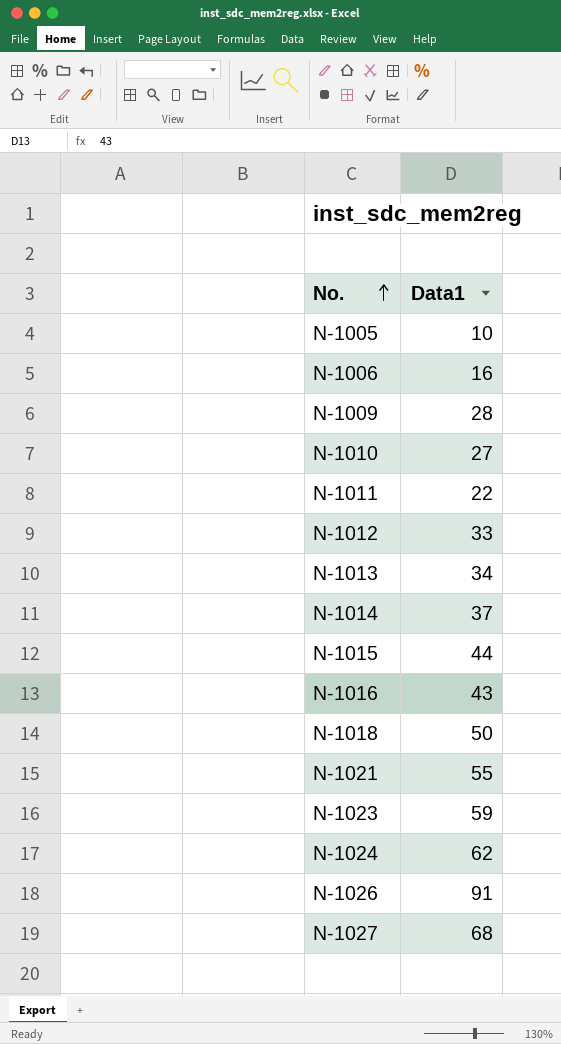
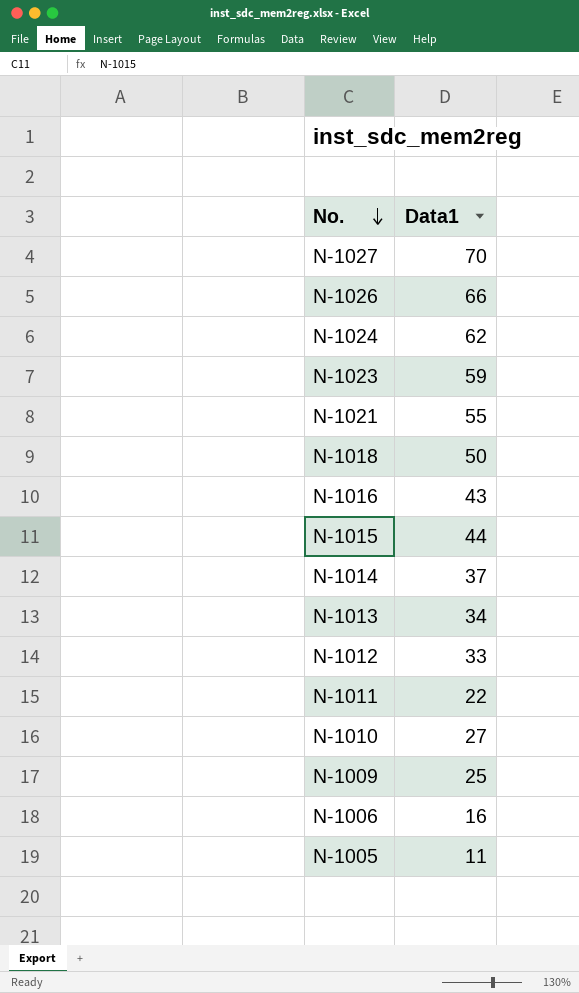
row order: No. ascending -> No. descending
N-1027 | Data1: 68 -> 70
N-1026 | Data1: 91 -> 66
N-1009 | Data1: 28 -> 25
N-1005 | Data1: 10 -> 11

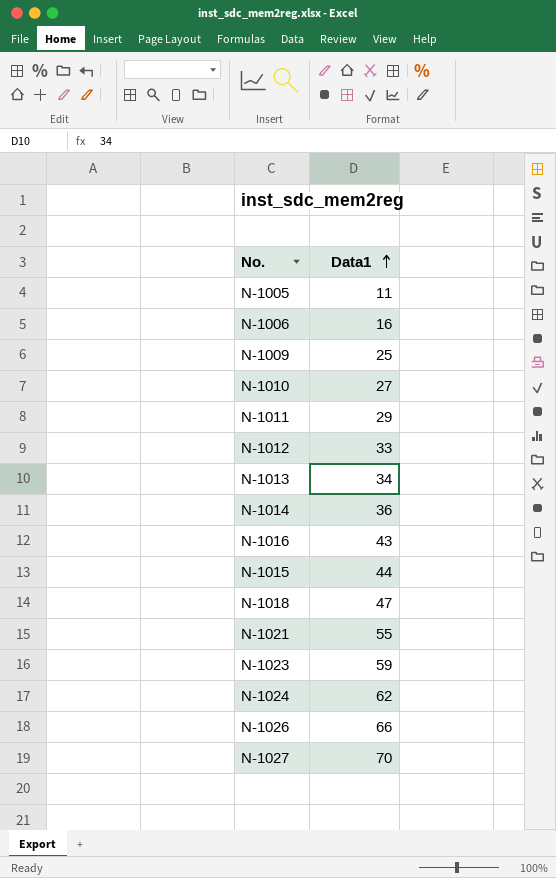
row order: No. descending -> Data1 ascending
N-1011 | Data1: 22 -> 29
N-1014 | Data1: 37 -> 36
N-1018 | Data1: 50 -> 47

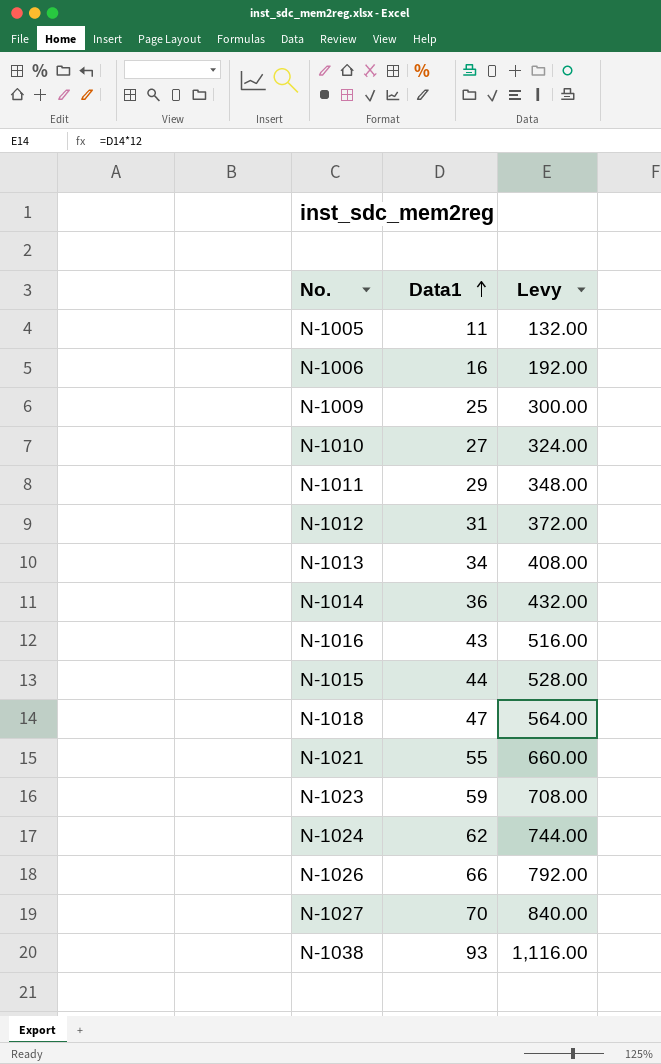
column Levy | formula: none -> [Data1] * 12
N-1012 | Data1: 33 -> 31
row N-1038: none -> 93 | 1,116.00

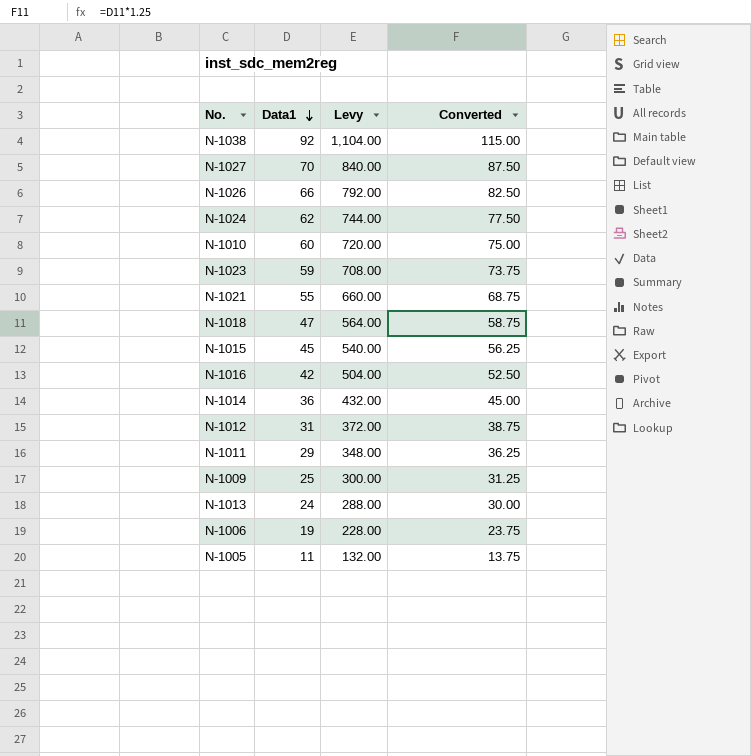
row order: Data1 ascending -> Data1 descending
column Converted | formula: none -> [Data1] * 1.25
N-1038 | Data1: 93 -> 92
N-1038 | Levy: 1,116.00 -> 1,104.00
N-1010 | Data1: 27 -> 60
N-1010 | Levy: 324.00 -> 720.00
N-1015 | Data1: 44 -> 45
N-1015 | Levy: 528.00 -> 540.00
N-1016 | Data1: 43 -> 42
N-1016 | Levy: 516.00 -> 504.00
N-1013 | Data1: 34 -> 24
N-1013 | Levy: 408.00 -> 288.00
N-1006 | Data1: 16 -> 19
N-1006 | Levy: 192.00 -> 228.00

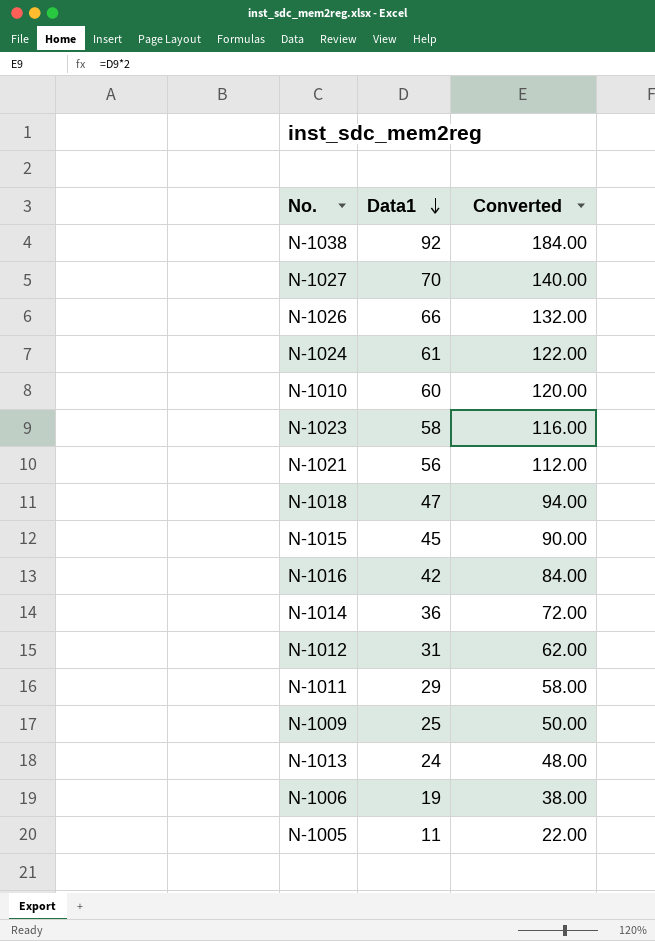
column Levy | formula: [Data1] * 12 -> none
column Converted | formula: [Data1] * 1.25 -> [Data1] * 2
N-1024 | Data1: 62 -> 61
N-1023 | Data1: 59 -> 58
N-1021 | Data1: 55 -> 56

